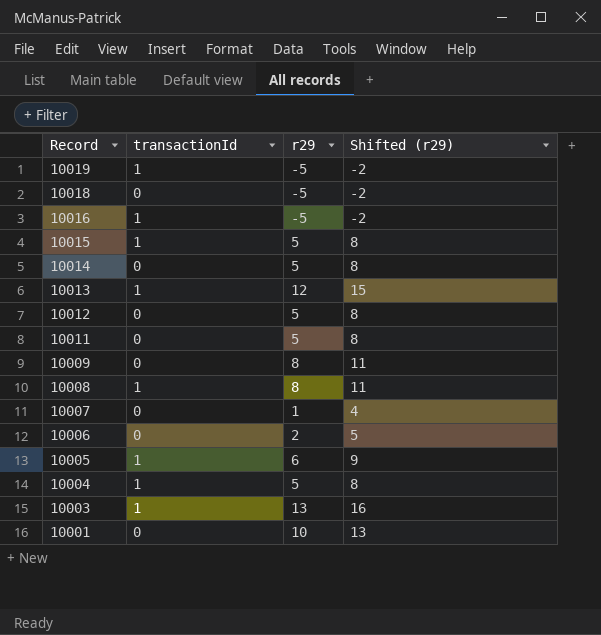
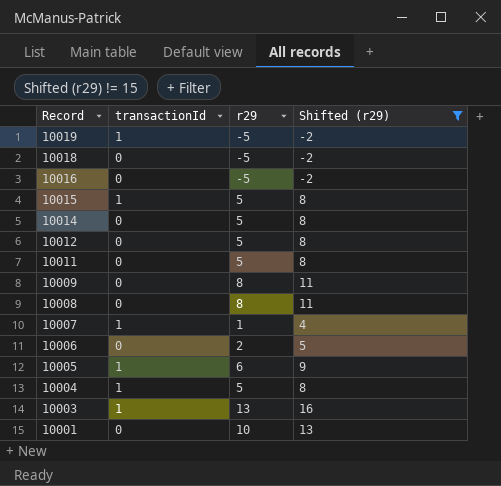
filter: none -> Shifted (r29) != 15
10016 | transactionId: 1 -> 0
10008 | transactionId: 1 -> 0
10007 | transactionId: 0 -> 1

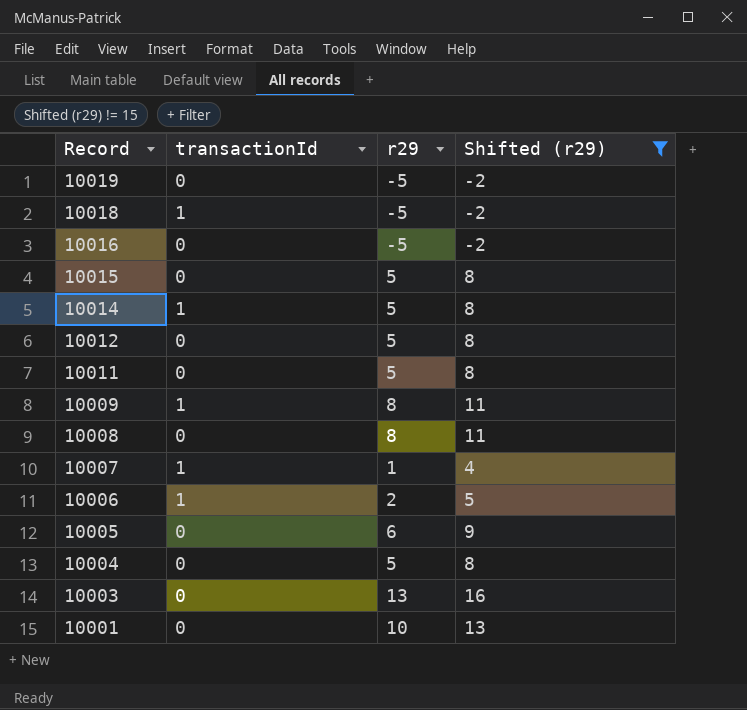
10019 | transactionId: 1 -> 0
10018 | transactionId: 0 -> 1
10015 | transactionId: 1 -> 0
10014 | transactionId: 0 -> 1
10009 | transactionId: 0 -> 1
10006 | transactionId: 0 -> 1
10005 | transactionId: 1 -> 0
10004 | transactionId: 1 -> 0
10003 | transactionId: 1 -> 0

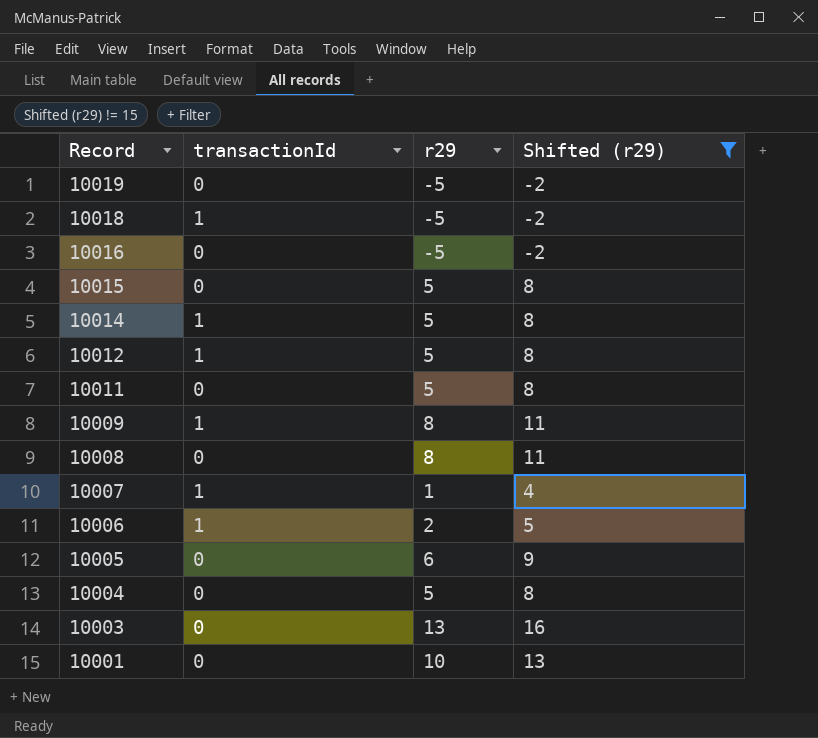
10012 | transactionId: 0 -> 1

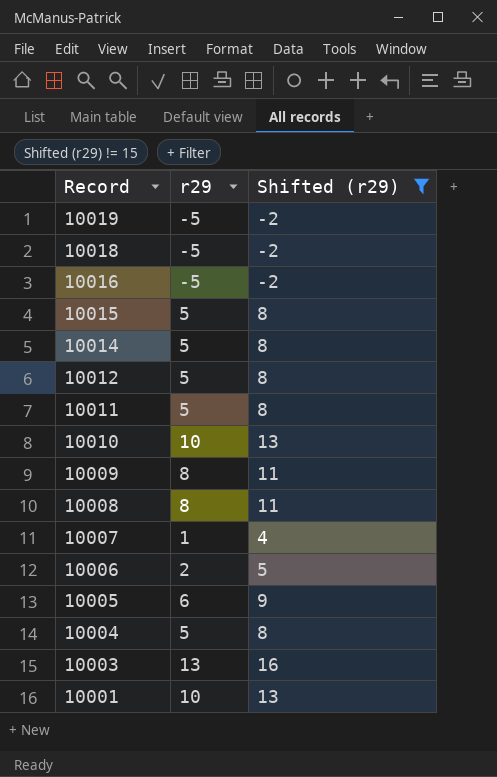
column transactionId | position: 2 -> none
row 10010: none -> 10 | 13

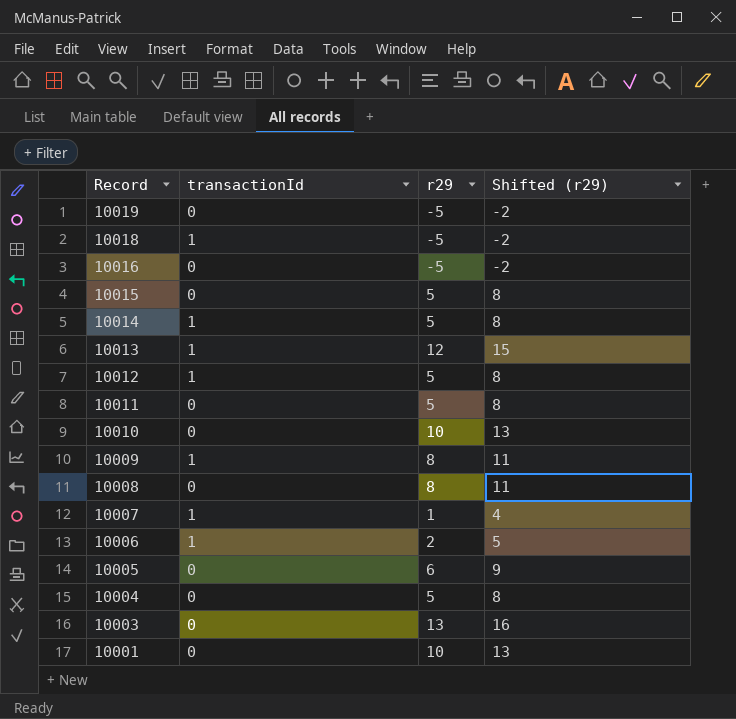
filter: Shifted (r29) != 15 -> none
column transactionId | position: none -> 2

